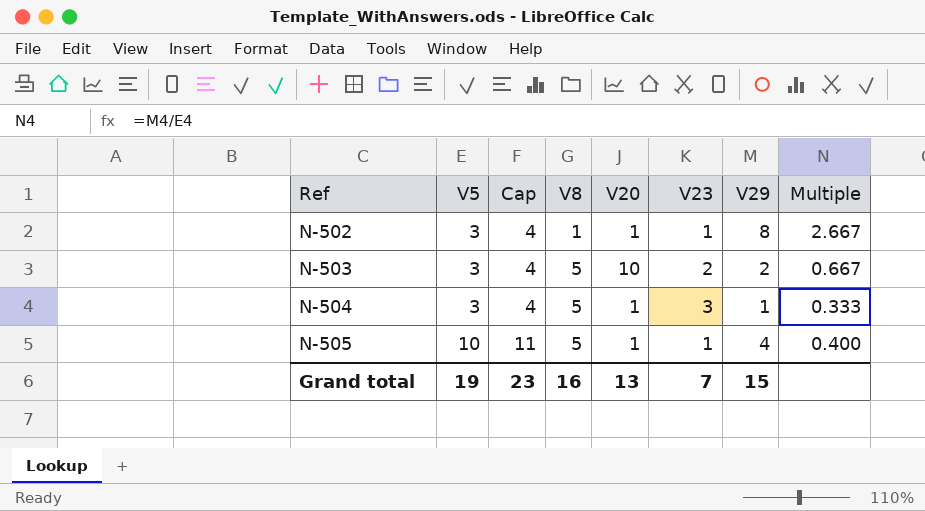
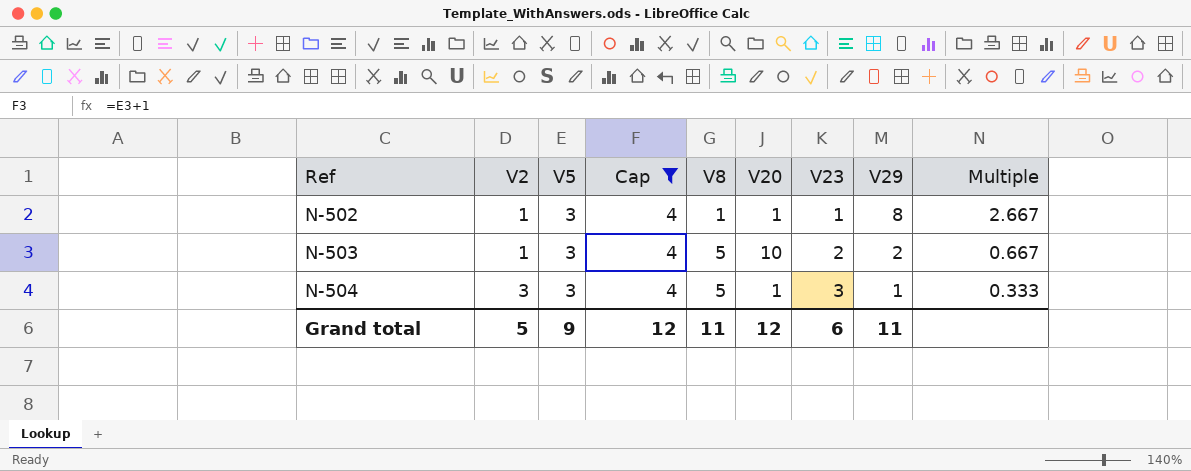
filter: none -> Cap = 4
column V2 | position: none -> 2
Grand total | V5: 19 -> 9
Grand total | Cap: 23 -> 12
Grand total | V8: 16 -> 11
Grand total | V20: 13 -> 12
Grand total | V23: 7 -> 6
Grand total | V29: 15 -> 11

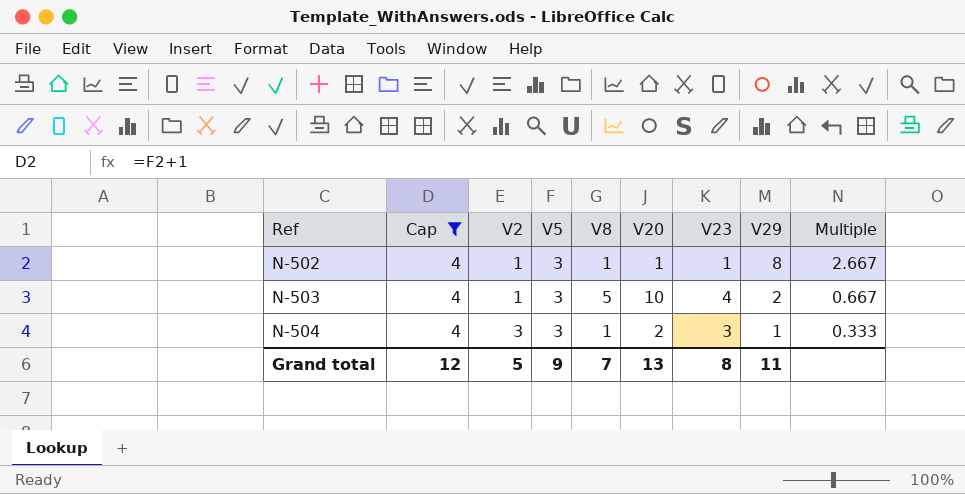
column Cap | position: 4 -> 2
N-503 | V23: 2 -> 4
N-504 | V8: 5 -> 1
N-504 | V20: 1 -> 2
Grand total | V8: 11 -> 7
Grand total | V20: 12 -> 13
Grand total | V23: 6 -> 8

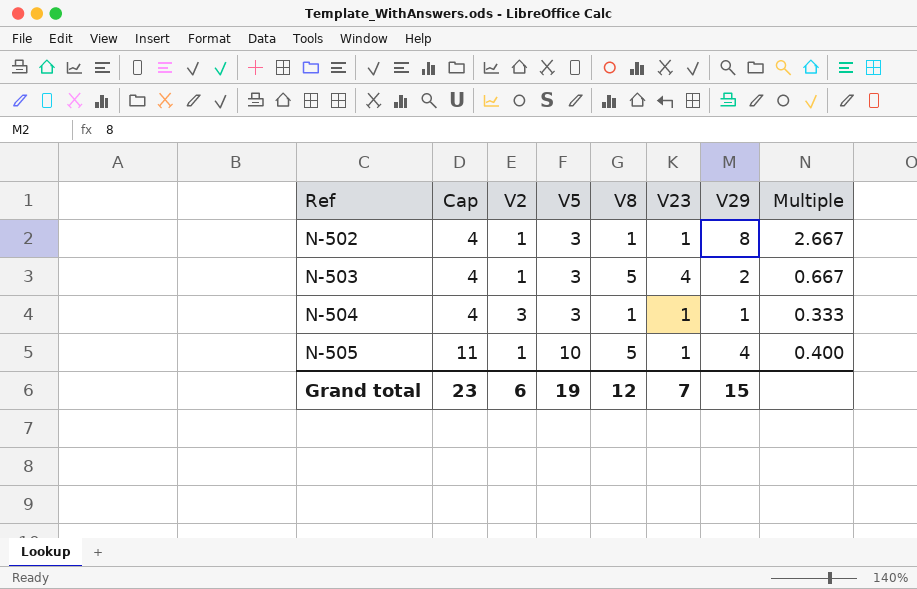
filter: Cap = 4 -> none
column V20 | position: 6 -> none
N-504 | V23: 3 -> 1
Grand total | Cap: 12 -> 23
Grand total | V2: 5 -> 6
Grand total | V5: 9 -> 19
Grand total | V8: 7 -> 12
Grand total | V23: 8 -> 7
Grand total | V29: 11 -> 15

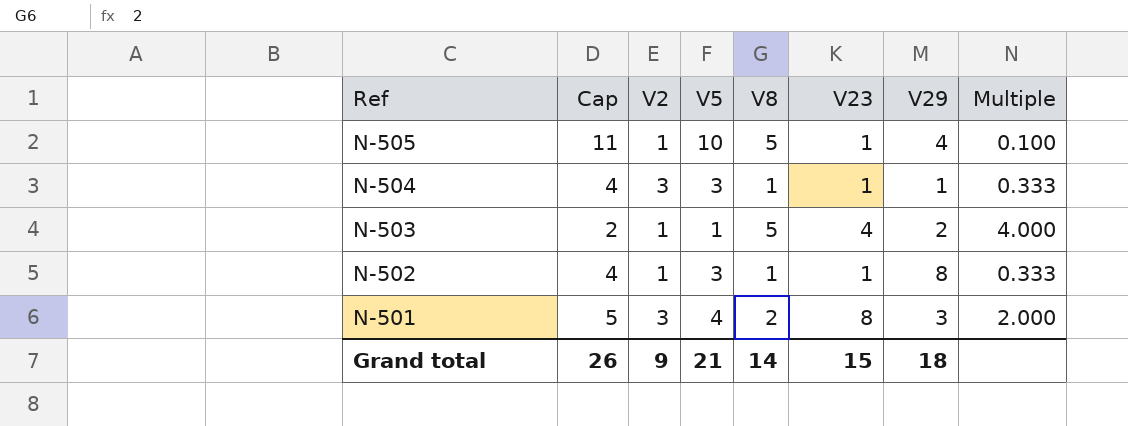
row order: Ref ascending -> Ref descending
column Multiple | formula: [V29] / [V5] -> [V23] / [V5]
N-503 | Cap: 4 -> 2
N-503 | V5: 3 -> 1
row N-501: none -> 5 | 3 | 4 | 2 | 8 | 3 | 2.000
Grand total | Cap: 23 -> 26
Grand total | V2: 6 -> 9
Grand total | V5: 19 -> 21
Grand total | V8: 12 -> 14
Grand total | V23: 7 -> 15
Grand total | V29: 15 -> 18

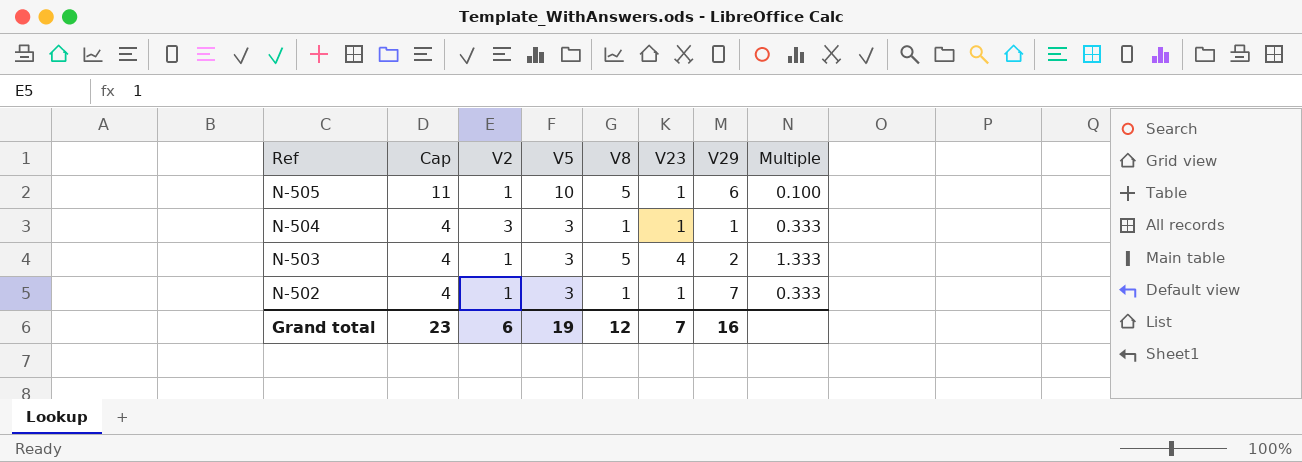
row N-501: 5 | 3 | 4 | 2 | 8 | 3 | 2.000 -> none
N-505 | V29: 4 -> 6
N-503 | Cap: 2 -> 4
N-503 | V5: 1 -> 3
N-503 | Multiple: 4.000 -> 1.333
N-502 | V29: 8 -> 7
Grand total | Cap: 26 -> 23
Grand total | V2: 9 -> 6
Grand total | V5: 21 -> 19
Grand total | V8: 14 -> 12
Grand total | V23: 15 -> 7
Grand total | V29: 18 -> 16

